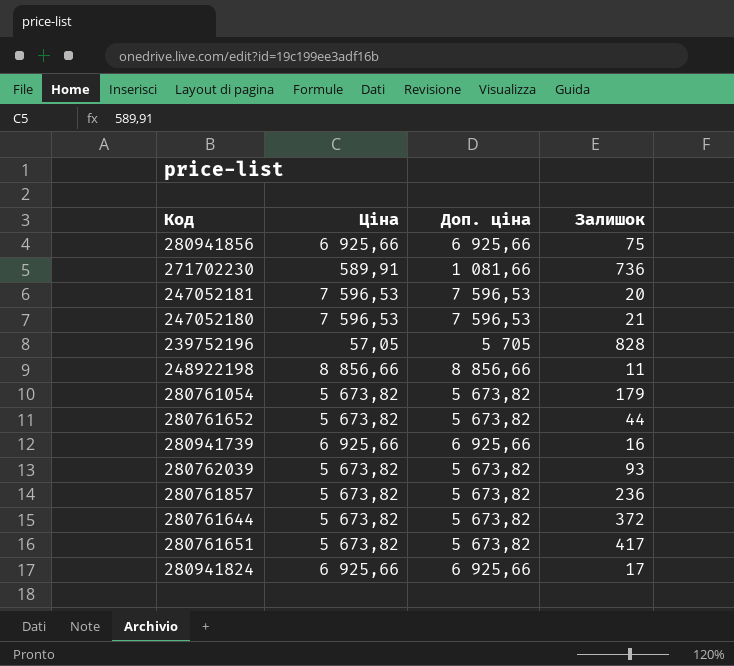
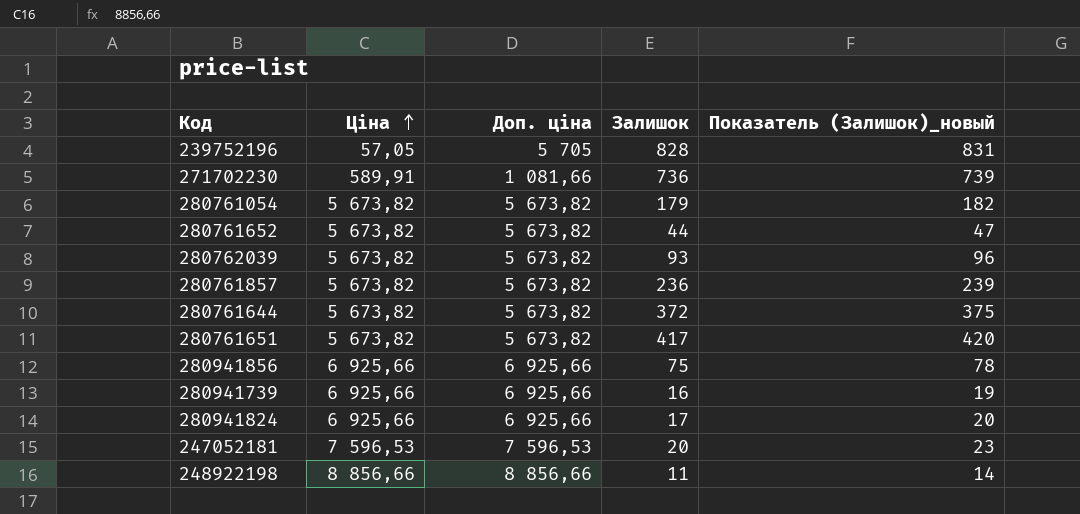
row order: none -> Ціна ascending
column Показатель (Залишок)_новый | formula: none -> [Залишок] + 3
row 247052180: 7 596,53 | 7 596,53 | 21 -> none

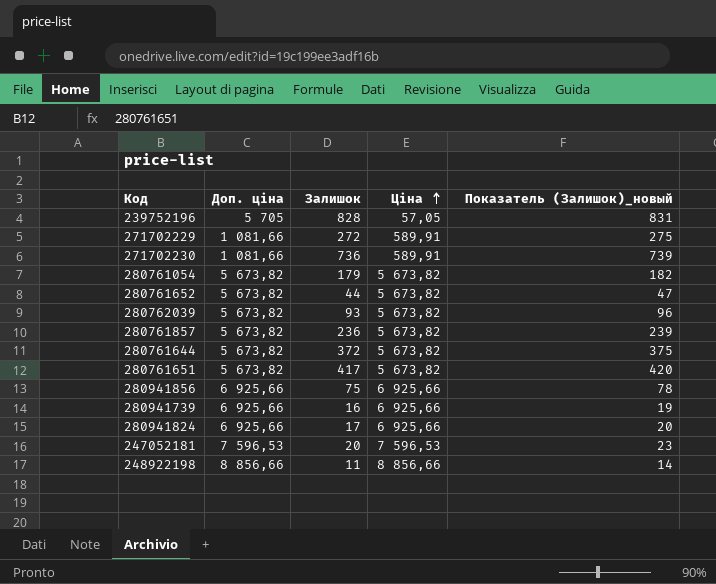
column Ціна | position: 2 -> 4
row 271702229: none -> 1 081,66 | 272 | 589,91 | 275

